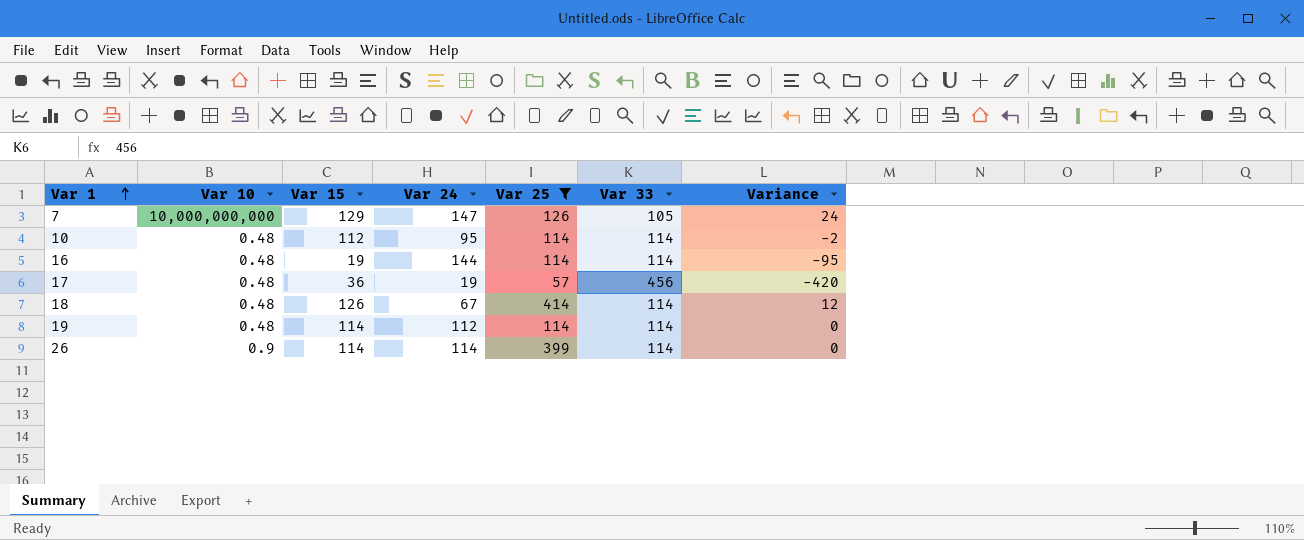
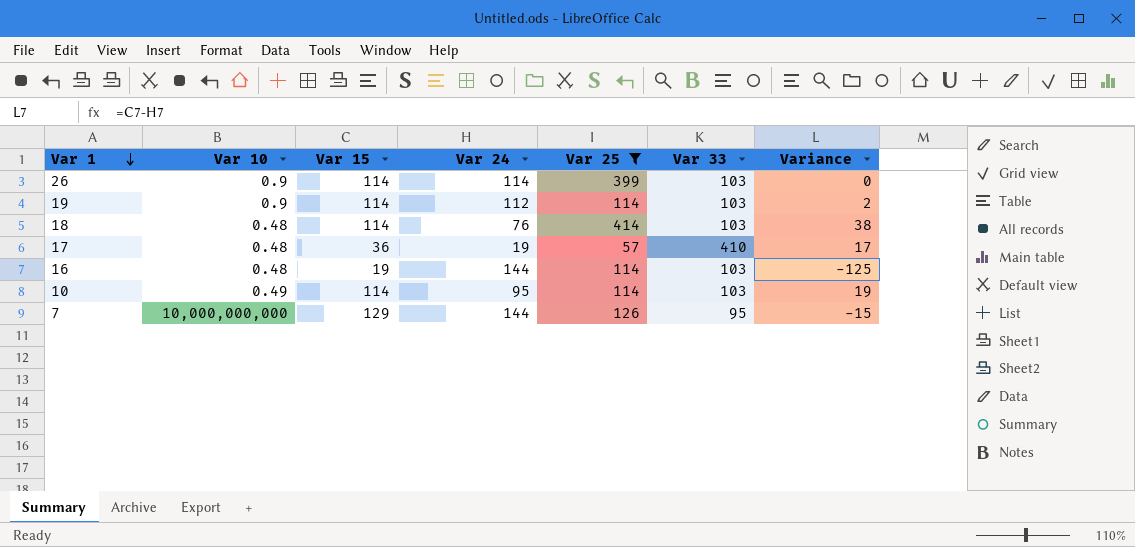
row order: Var 1 ascending -> Var 1 descending
column Variance | formula: [Var 15] - [Var 33] -> [Var 15] - [Var 24]
26 | Var 33: 114 -> 103
19 | Var 10: 0.48 -> 0.9
19 | Var 33: 114 -> 103
18 | Var 15: 126 -> 114
18 | Var 24: 67 -> 76
18 | Var 33: 114 -> 103
17 | Var 33: 456 -> 410
16 | Var 33: 114 -> 103
10 | Var 10: 0.48 -> 0.49
10 | Var 15: 112 -> 114
10 | Var 33: 114 -> 103
7 | Var 24: 147 -> 144
7 | Var 33: 105 -> 95

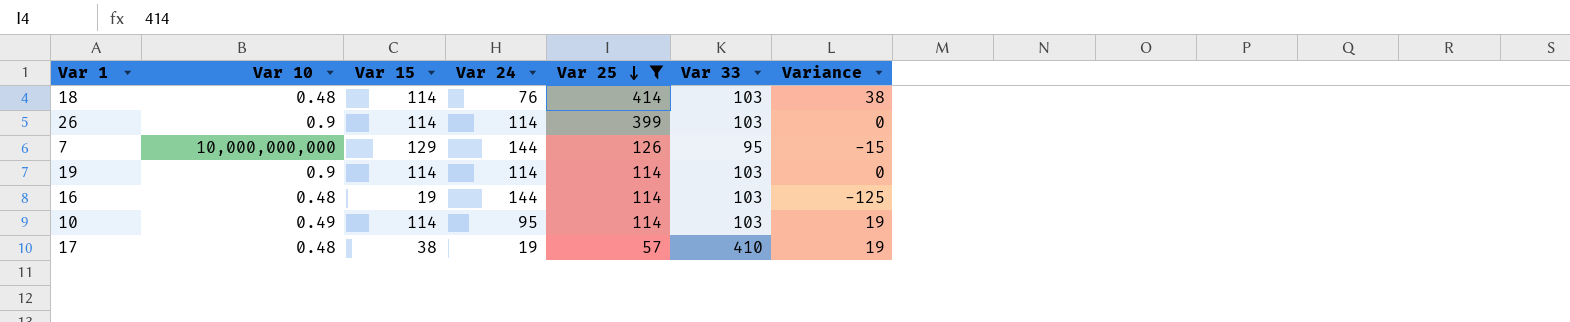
row order: Var 1 descending -> Var 25 descending
19 | Var 24: 112 -> 114
19 | Variance: 2 -> 0
17 | Var 15: 36 -> 38
17 | Variance: 17 -> 19

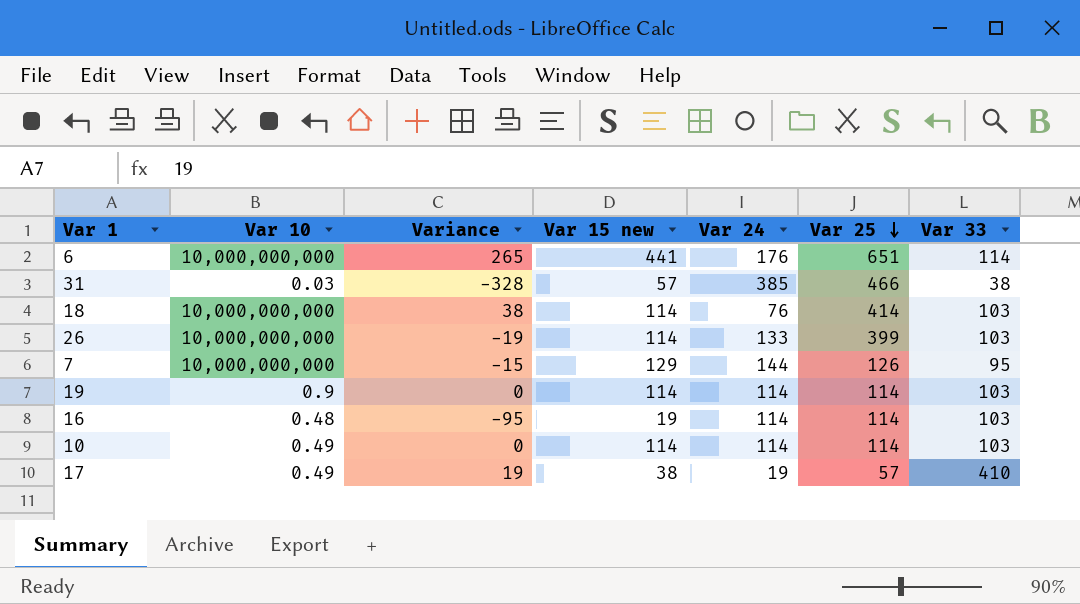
filter: Var 25 <= 414 -> none
column Variance | position: 7 -> 3
column name: Var 15 -> Var 15 new
18 | Var 10: 0.48 -> 10,000,000,000
26 | Var 10: 0.9 -> 10,000,000,000
26 | Variance: 0 -> -19
26 | Var 24: 114 -> 133
16 | Variance: -125 -> -95
16 | Var 24: 144 -> 114
10 | Variance: 19 -> 0
10 | Var 24: 95 -> 114
17 | Var 10: 0.48 -> 0.49

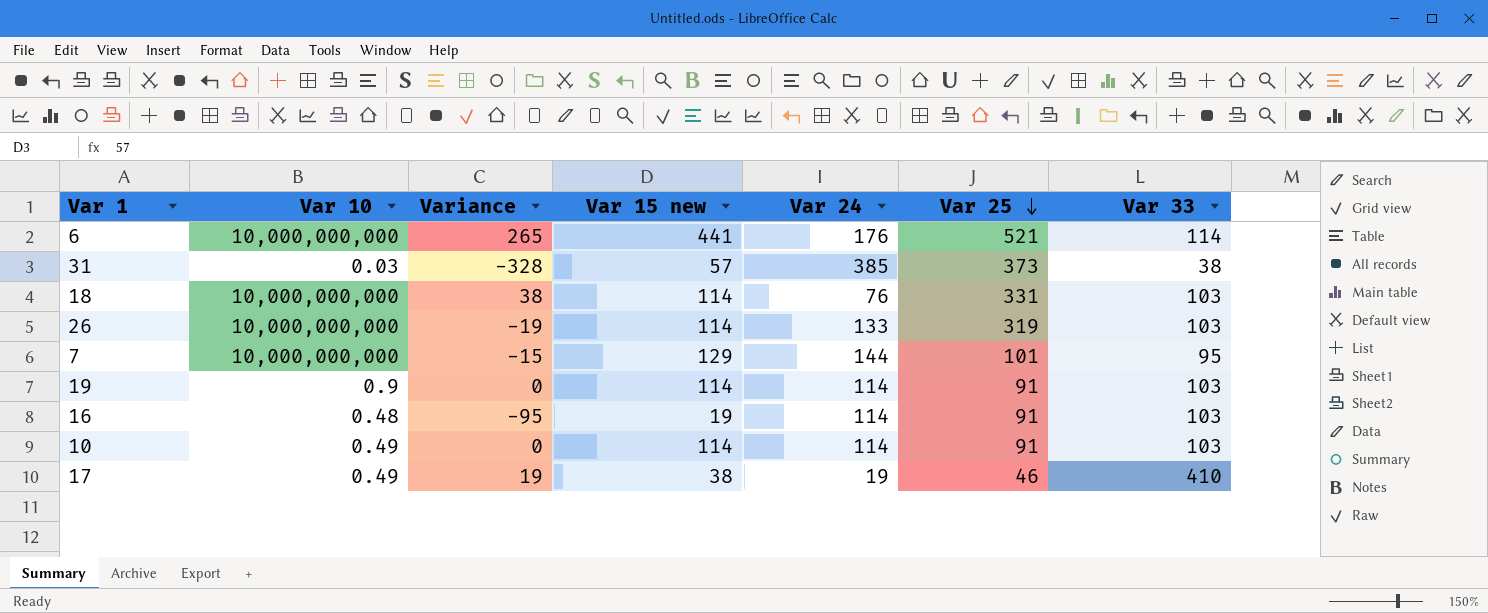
6 | Var 25: 651 -> 521
31 | Var 25: 466 -> 373
18 | Var 25: 414 -> 331
26 | Var 25: 399 -> 319
7 | Var 25: 126 -> 101
19 | Var 25: 114 -> 91
16 | Var 25: 114 -> 91
10 | Var 25: 114 -> 91
17 | Var 25: 57 -> 46

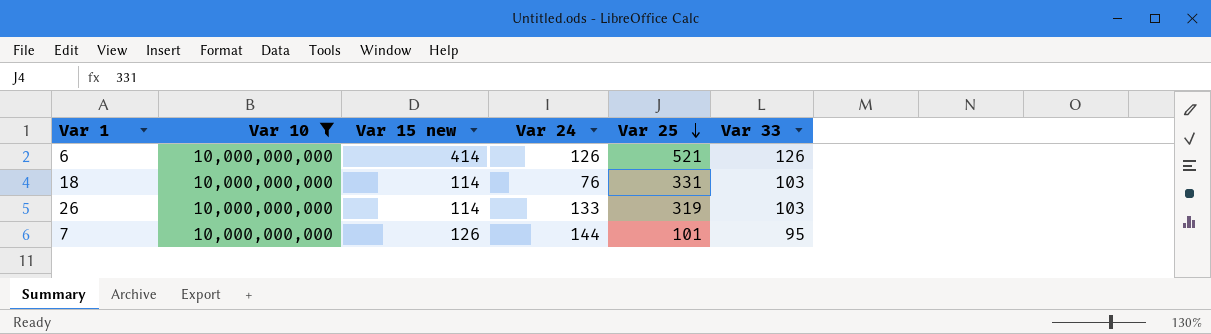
filter: none -> Var 10 = 10,000,000,000
column Variance | formula: [Var 15 new] - [Var 24] -> none
6 | Var 15 new: 441 -> 414
6 | Var 24: 176 -> 126
6 | Var 33: 114 -> 126
7 | Var 15 new: 129 -> 126

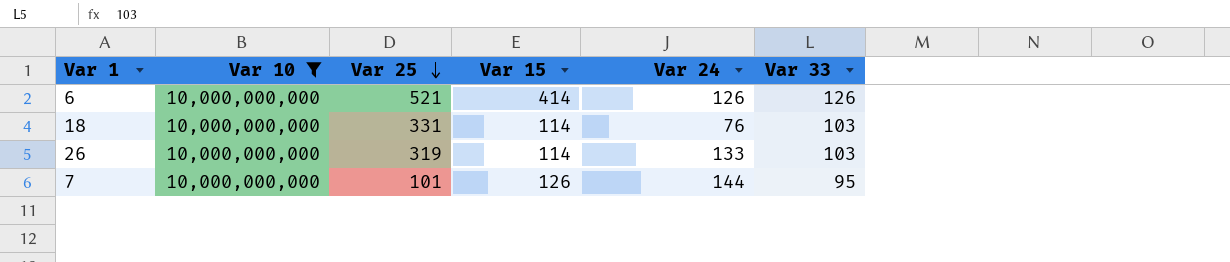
column Var 25 | position: 5 -> 3
column name: Var 15 new -> Var 15

